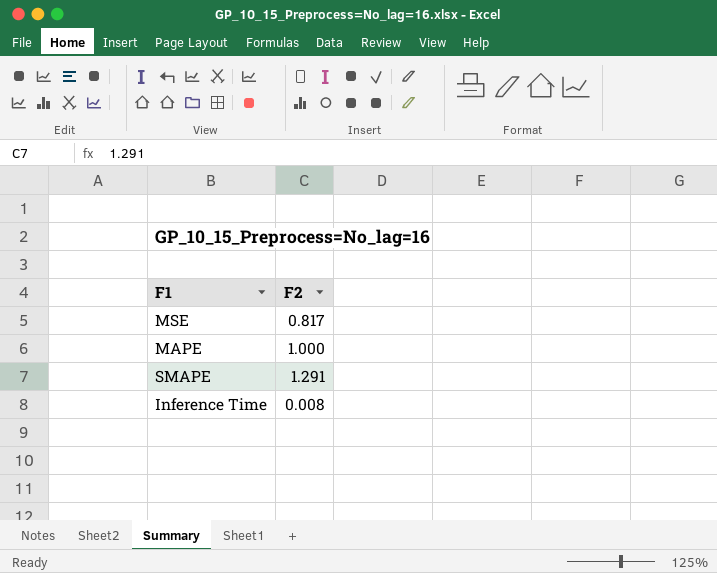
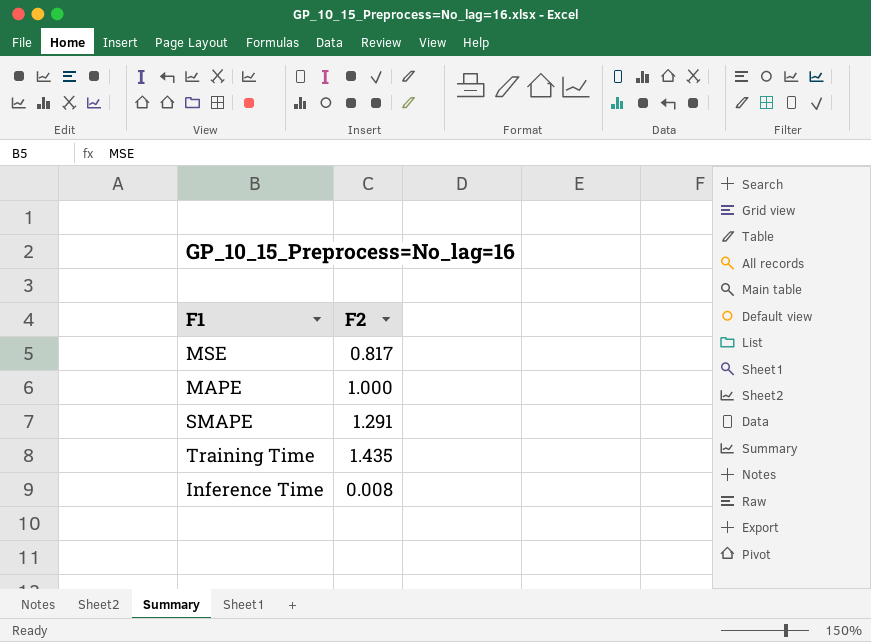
row Training Time: none -> 1.435

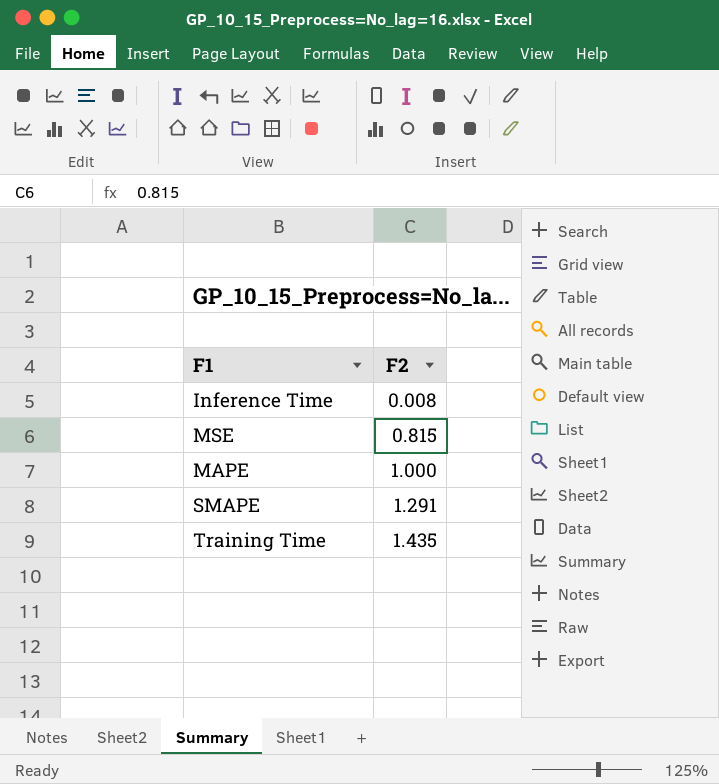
row order: none -> F2 ascending
MSE | F2: 0.817 -> 0.815

